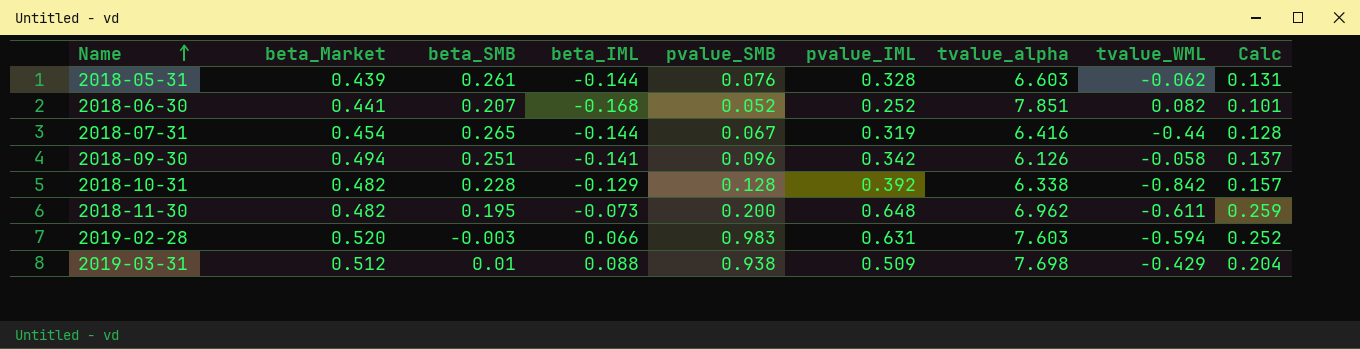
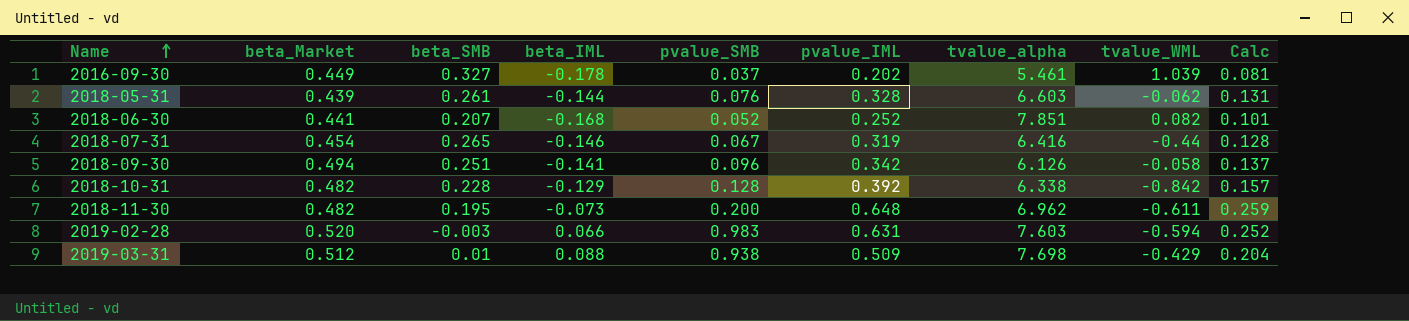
row 2016-09-30: none -> 0.449 | 0.327 | -0.178 | 0.037 | 0.202 | 5.461 | 1.039 | 0.081
2018-07-31 | beta_IML: -0.144 -> -0.146

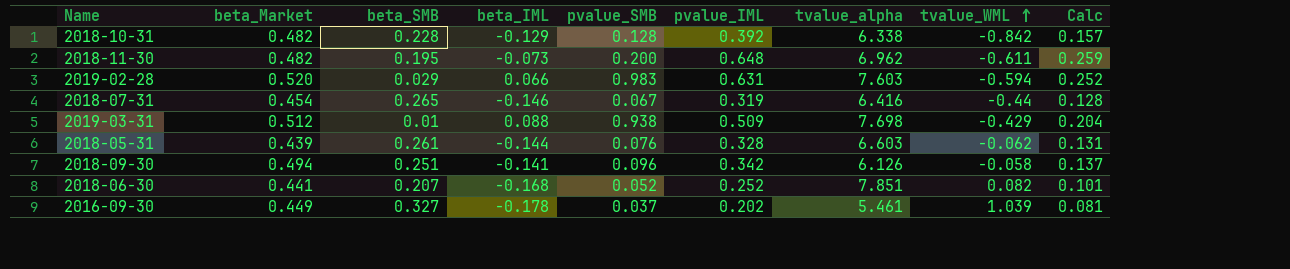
row order: Name ascending -> tvalue_WML ascending
2019-02-28 | beta_SMB: -0.003 -> 0.029

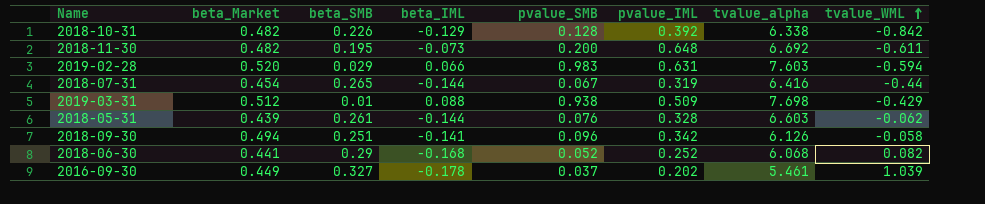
column Calc | formula: [pvalue_IML] * 0.4 -> none
2018-10-31 | beta_SMB: 0.228 -> 0.226
2018-11-30 | tvalue_alpha: 6.962 -> 6.692
2018-07-31 | beta_IML: -0.146 -> -0.144
2018-06-30 | beta_SMB: 0.207 -> 0.29
2018-06-30 | tvalue_alpha: 7.851 -> 6.068

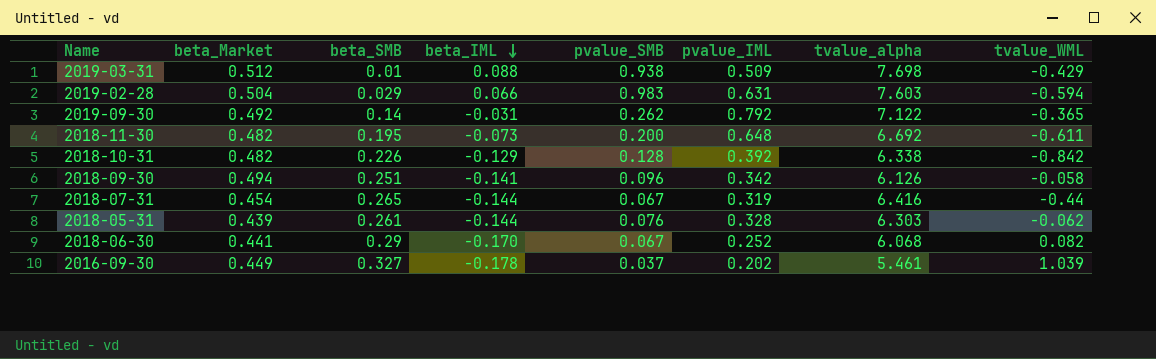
row order: tvalue_WML ascending -> beta_IML descending
2019-02-28 | beta_Market: 0.520 -> 0.504
row 2019-09-30: none -> 0.492 | 0.14 | -0.031 | 0.262 | 0.792 | 7.122 | -0.365
2018-05-31 | tvalue_alpha: 6.603 -> 6.303
2018-06-30 | beta_IML: -0.168 -> -0.170
2018-06-30 | pvalue_SMB: 0.052 -> 0.067

